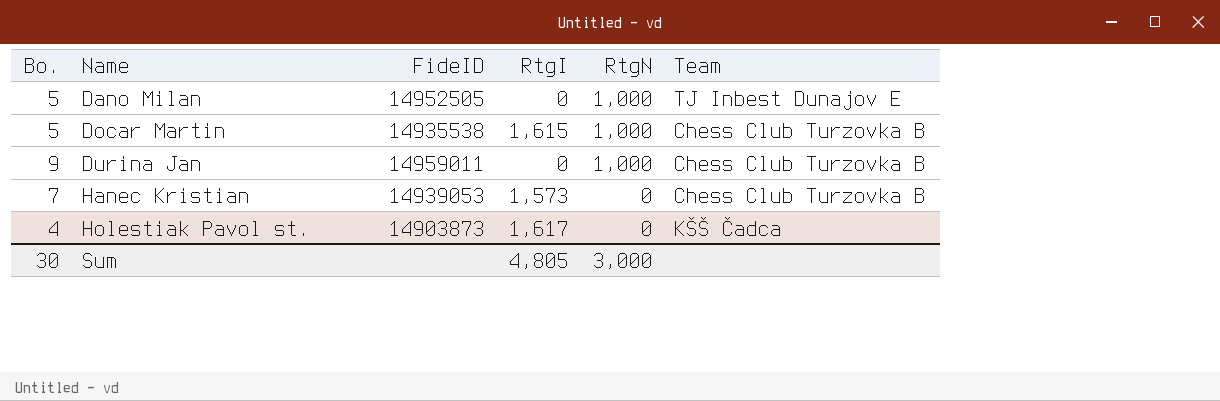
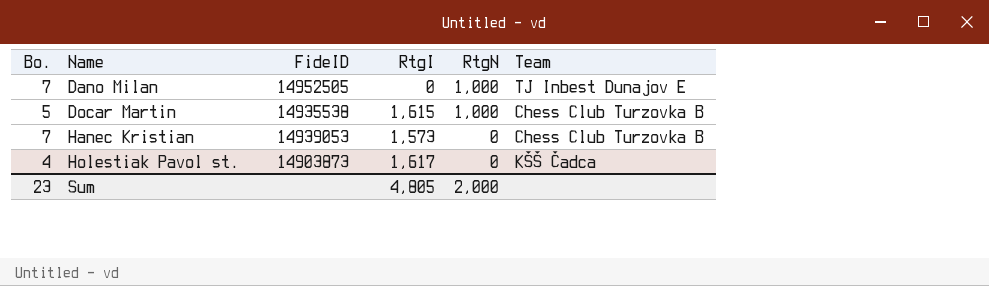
row Durina Jan: 9 | 14959011 | 0 | 1,000 | Chess Club Turzovka B -> none
Dano Milan | Bo.: 5 -> 7
Sum | Bo.: 30 -> 23
Sum | RtgN: 3,000 -> 2,000

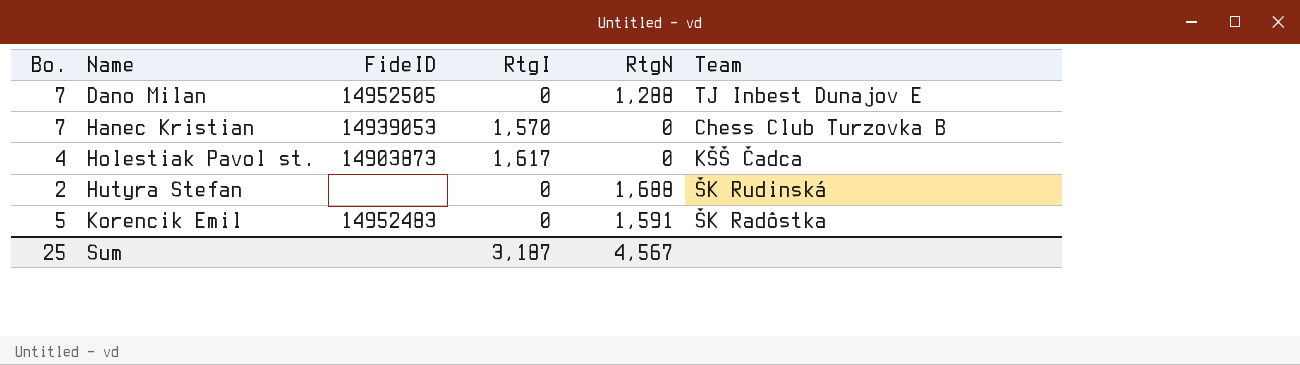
row Docar Martin: 5 | 14935538 | 1,615 | 1,000 | Chess Club Turzovka B -> none
Dano Milan | RtgN: 1,000 -> 1,288
Hanec Kristian | RtgI: 1,573 -> 1,570
row Hutyra Stefan: none -> 2 | none | 0 | 1,688 | ŠK Rudinská
row Korencik Emil: none -> 5 | 14952483 | 0 | 1,591 | ŠK Radôstka
Sum | Bo.: 23 -> 25
Sum | RtgI: 4,805 -> 3,187
Sum | RtgN: 2,000 -> 4,567

